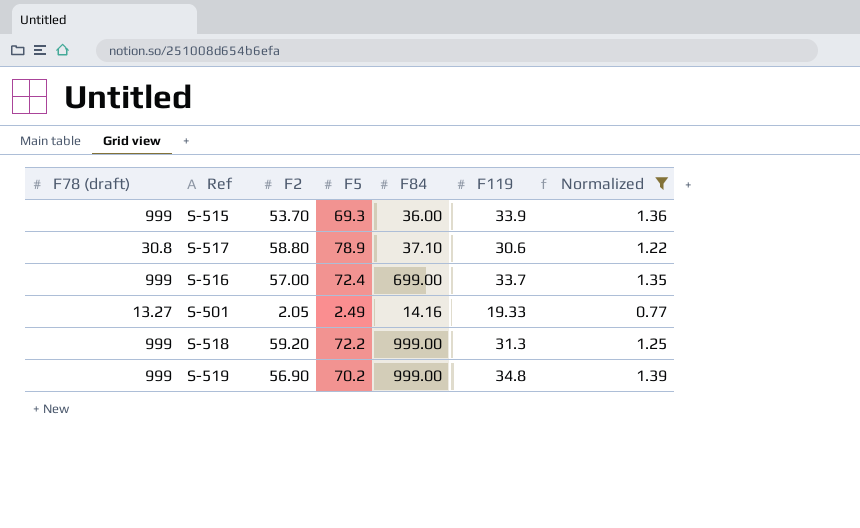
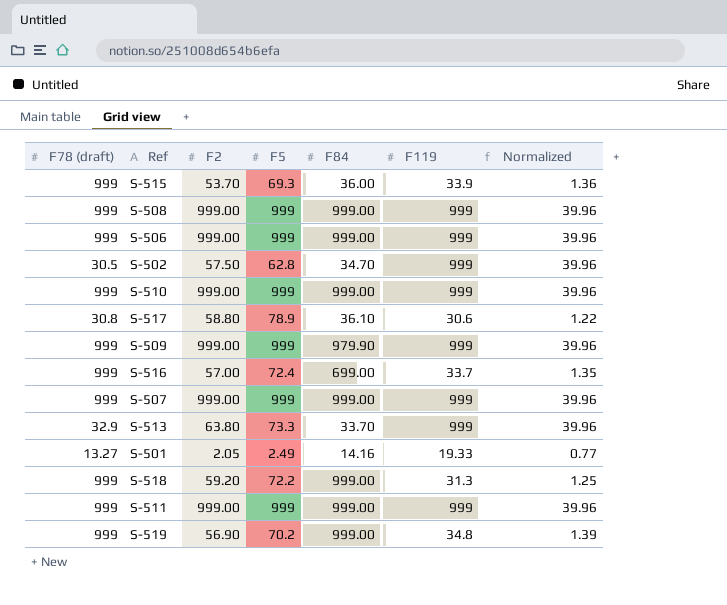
filter: Normalized != 39.96 -> none
S-517 | F84: 37.10 -> 36.10

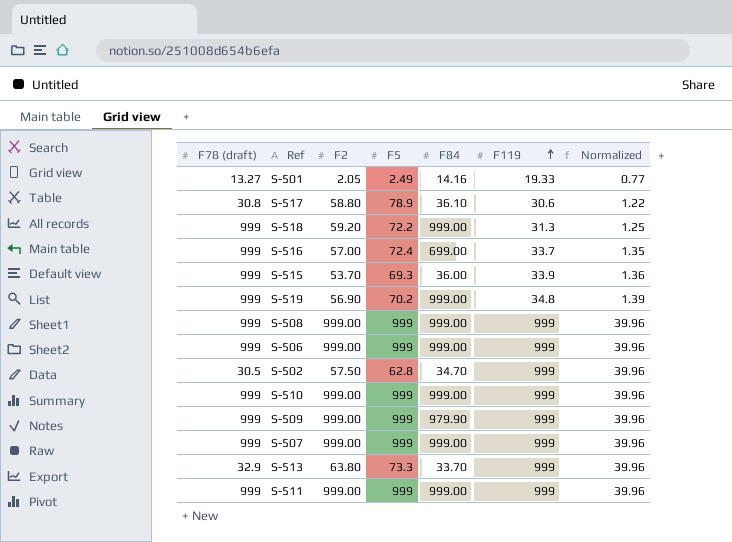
row order: none -> F119 ascending

